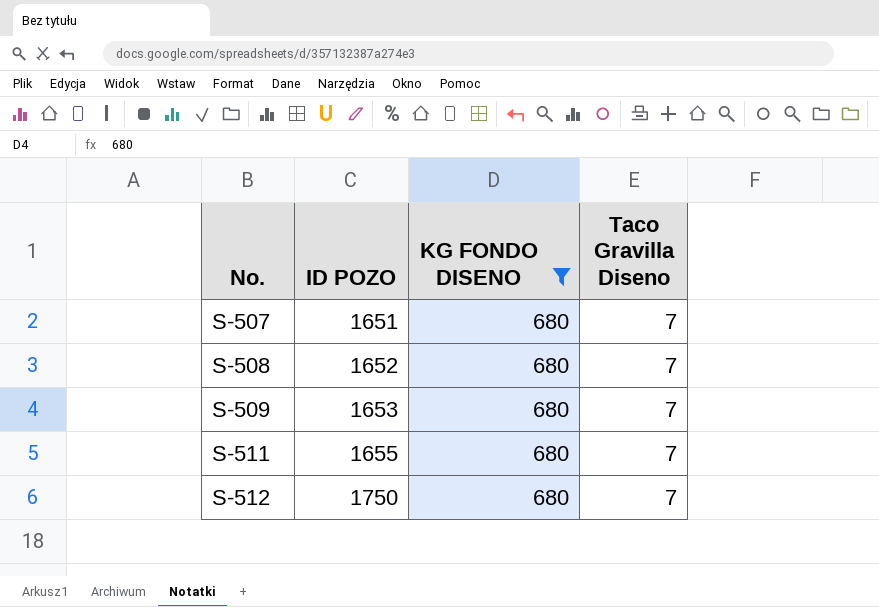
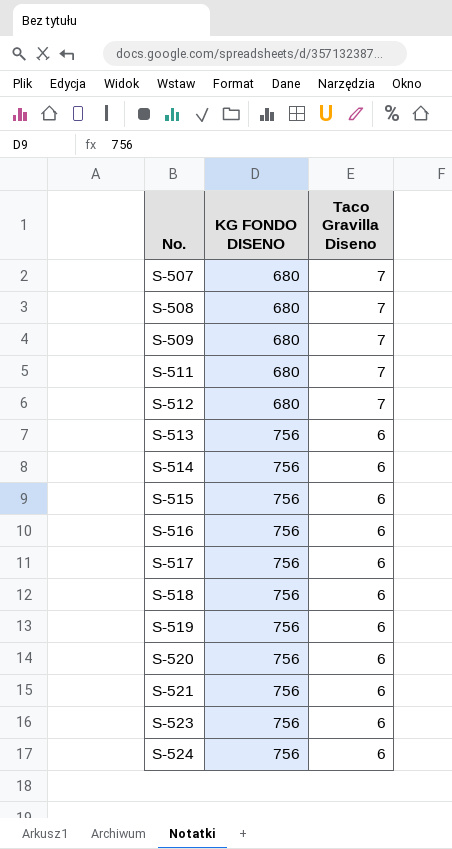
filter: KG FONDO DISENO = 680 -> none
column ID POZO | position: 2 -> none

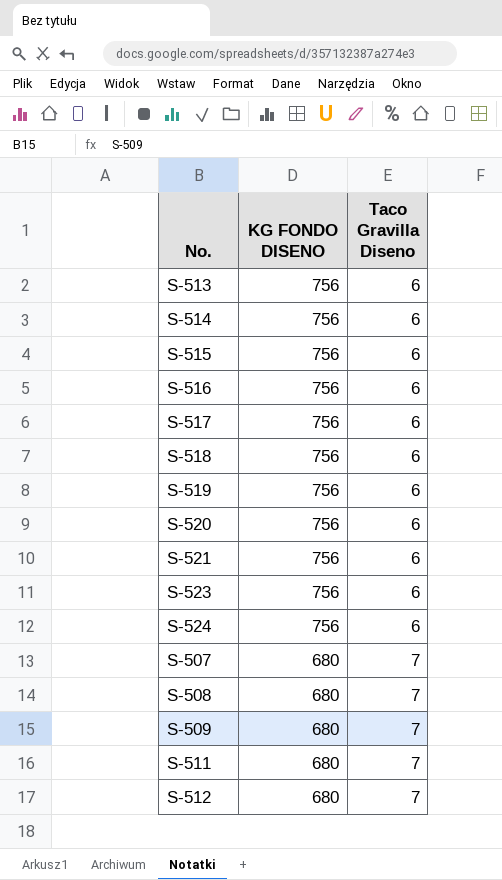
row order: No. ascending -> KG FONDO DISENO descending

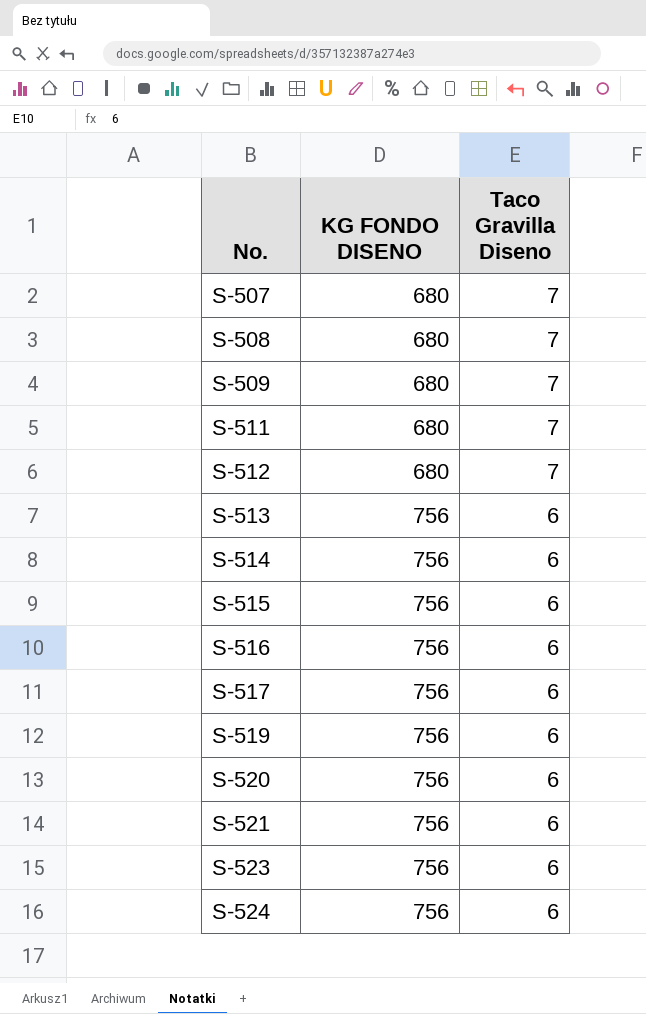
row order: KG FONDO DISENO descending -> No. ascending
row S-518: 756 | 6 -> none

